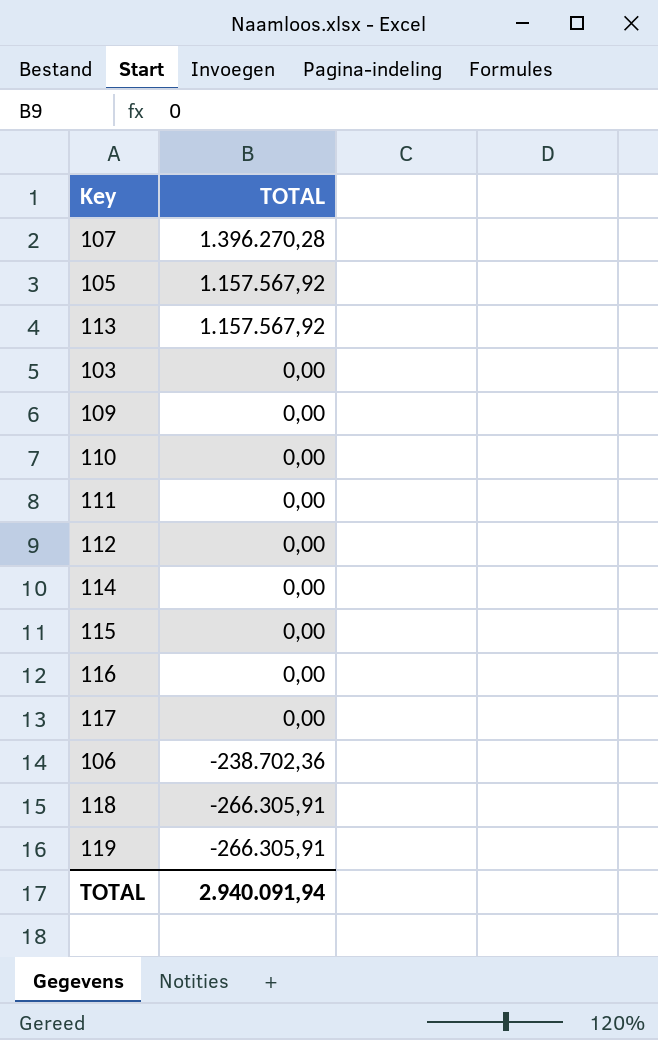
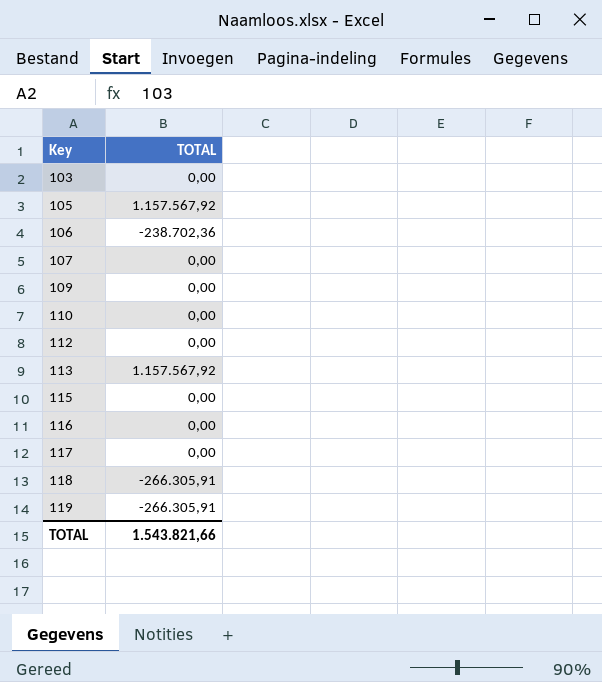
row order: TOTAL descending -> Key ascending
row 111: 0,00 -> none
row 114: 0,00 -> none
107 | TOTAL: 1.396.270,28 -> 0,00
TOTAL | TOTAL: 2.940.091,94 -> 1.543.821,66

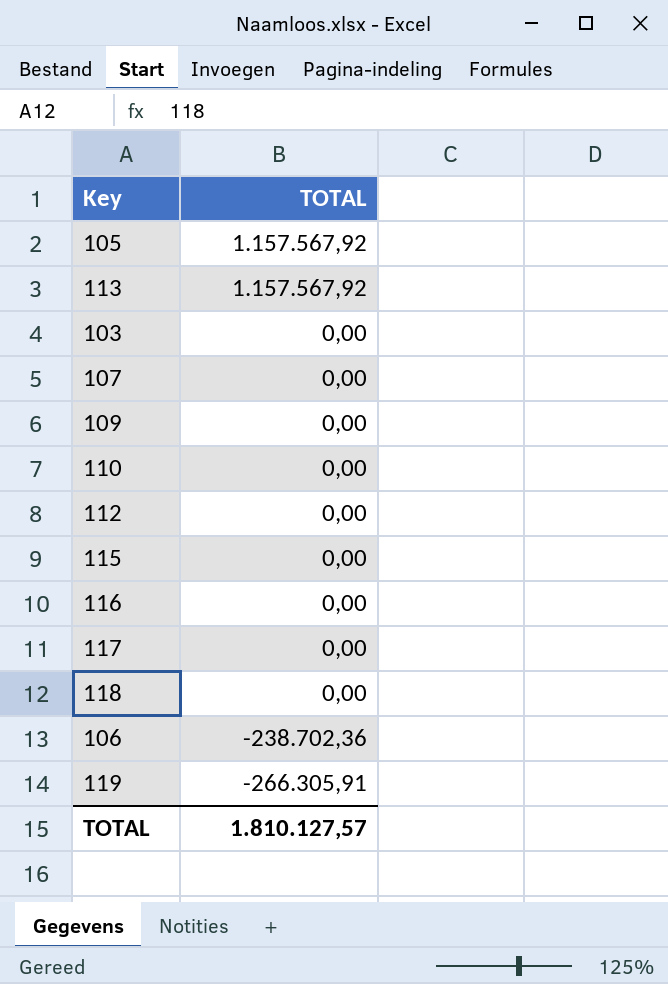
row order: Key ascending -> TOTAL descending
118 | TOTAL: -266.305,91 -> 0,00
TOTAL | TOTAL: 1.543.821,66 -> 1.810.127,57

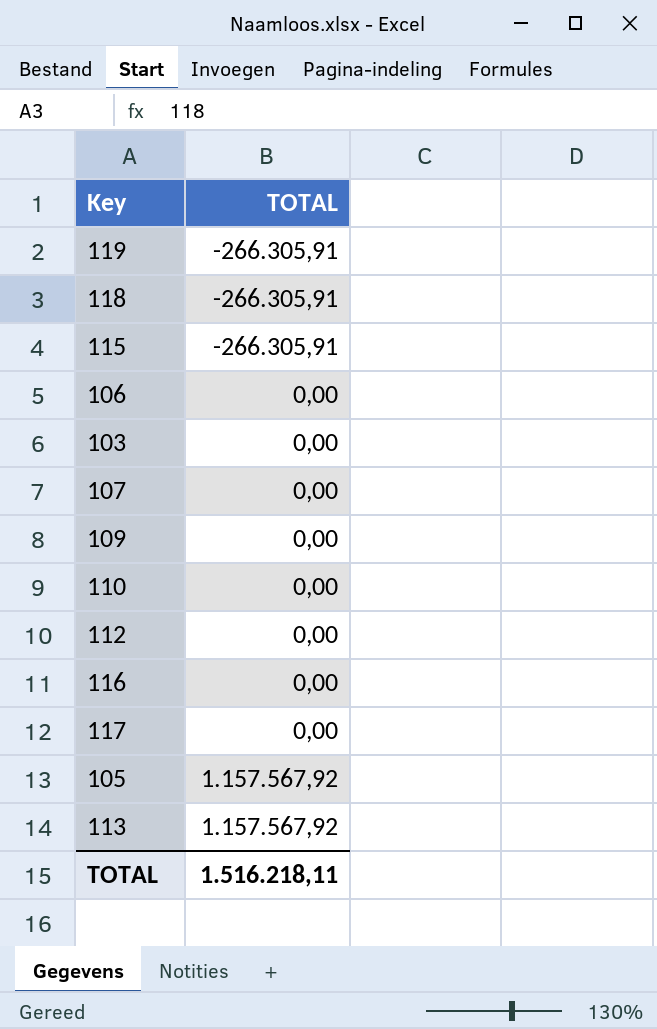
row order: TOTAL descending -> TOTAL ascending
118 | TOTAL: 0,00 -> -266.305,91
115 | TOTAL: 0,00 -> -266.305,91
106 | TOTAL: -238.702,36 -> 0,00
TOTAL | TOTAL: 1.810.127,57 -> 1.516.218,11

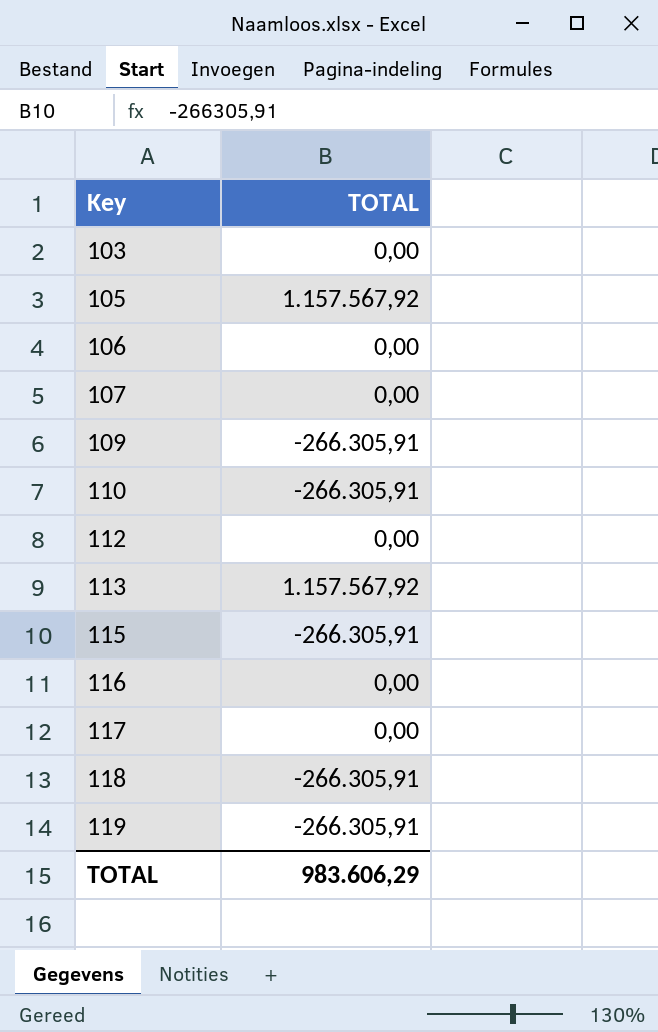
row order: TOTAL ascending -> Key ascending
109 | TOTAL: 0,00 -> -266.305,91
110 | TOTAL: 0,00 -> -266.305,91
TOTAL | TOTAL: 1.516.218,11 -> 983.606,29

